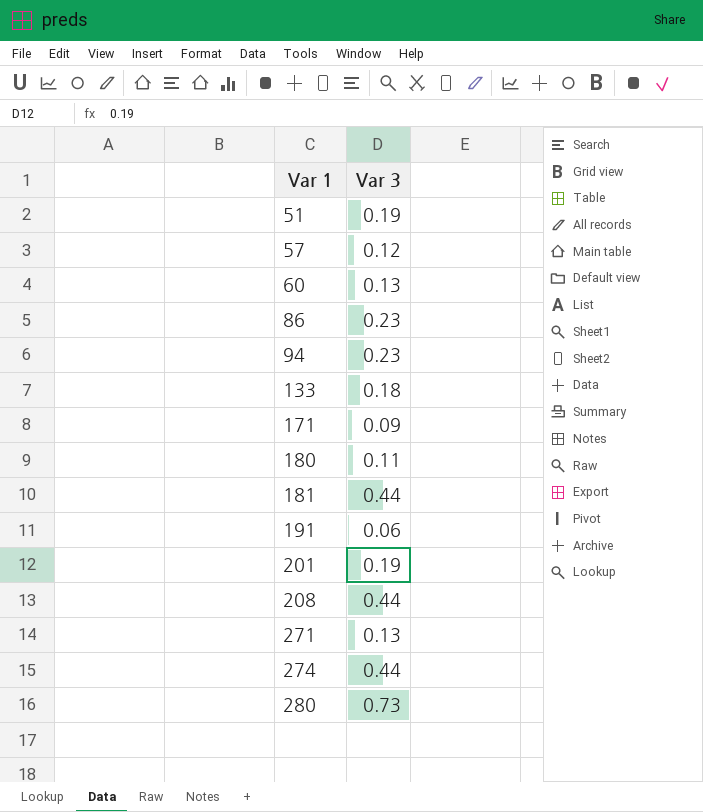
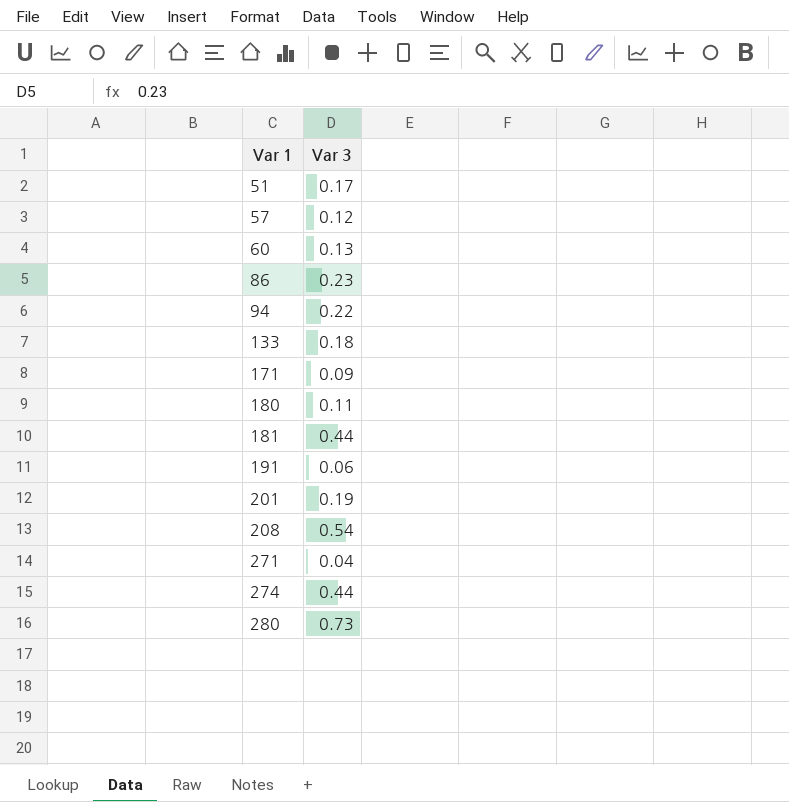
51 | Var 3: 0.19 -> 0.17
94 | Var 3: 0.23 -> 0.22
208 | Var 3: 0.44 -> 0.54
271 | Var 3: 0.13 -> 0.04

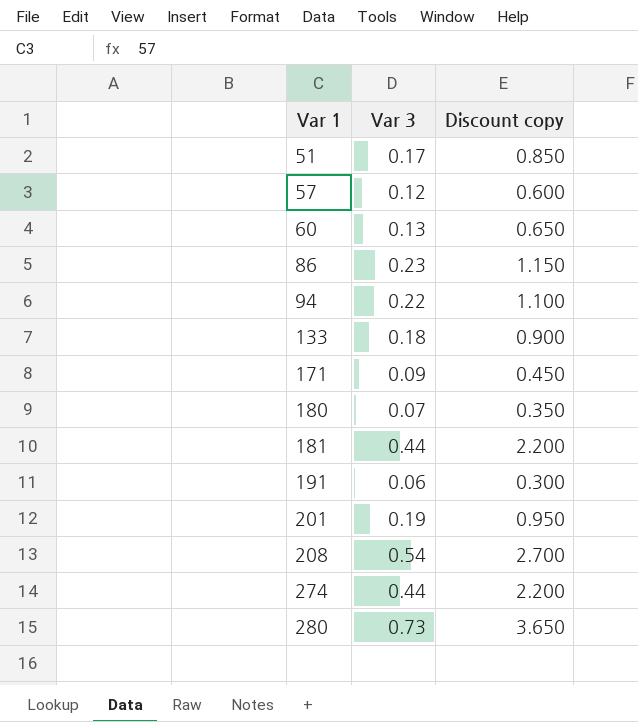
column Discount copy | formula: none -> [Var 3] * 5
row 271: 0.04 -> none
180 | Var 3: 0.11 -> 0.07

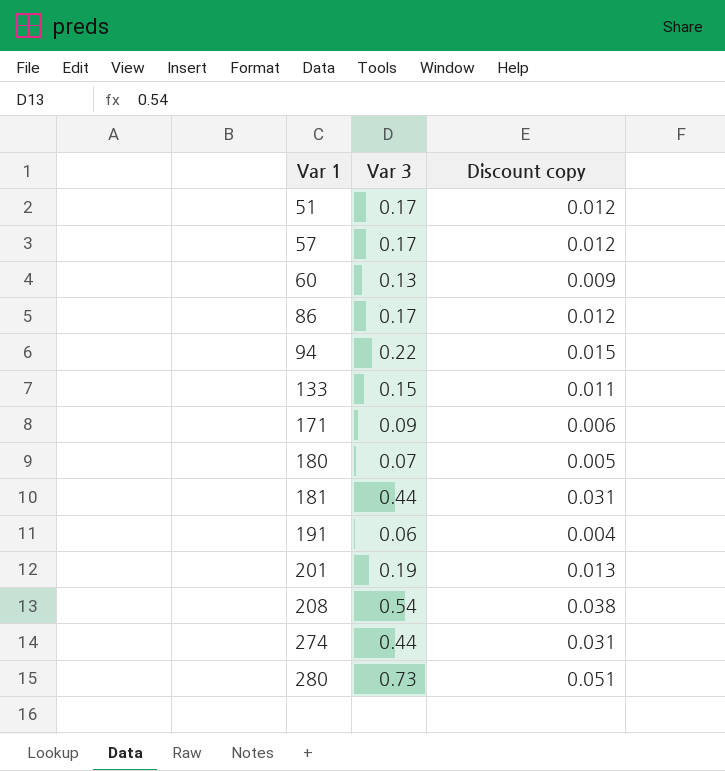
column Discount copy | formula: [Var 3] * 5 -> [Var 3] * 0.07
57 | Var 3: 0.12 -> 0.17
86 | Var 3: 0.23 -> 0.17
133 | Var 3: 0.18 -> 0.15

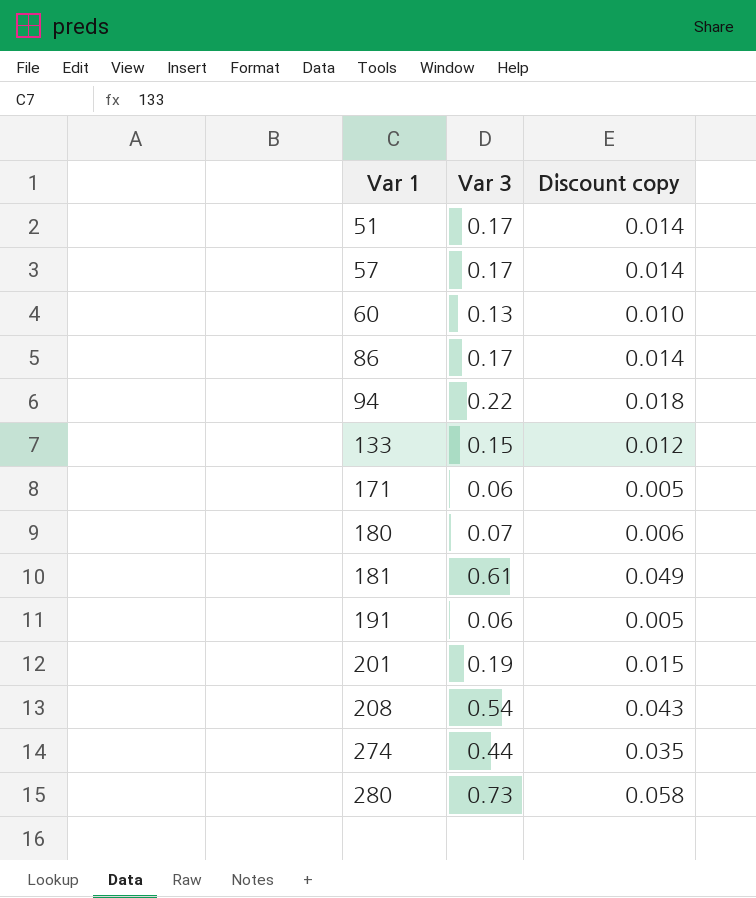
column Discount copy | formula: [Var 3] * 0.07 -> [Var 3] * 0.08
171 | Var 3: 0.09 -> 0.06
181 | Var 3: 0.44 -> 0.61

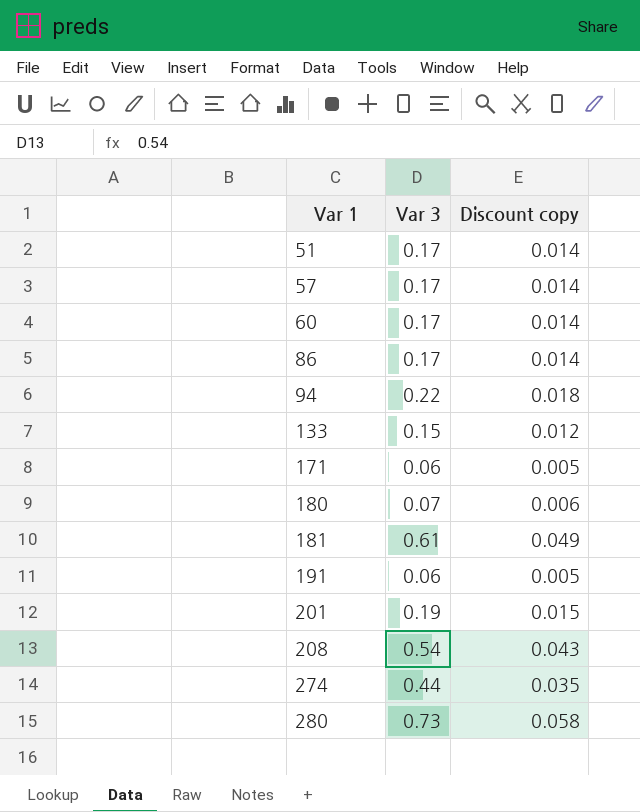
60 | Var 3: 0.13 -> 0.17
60 | Discount copy: 0.010 -> 0.014

